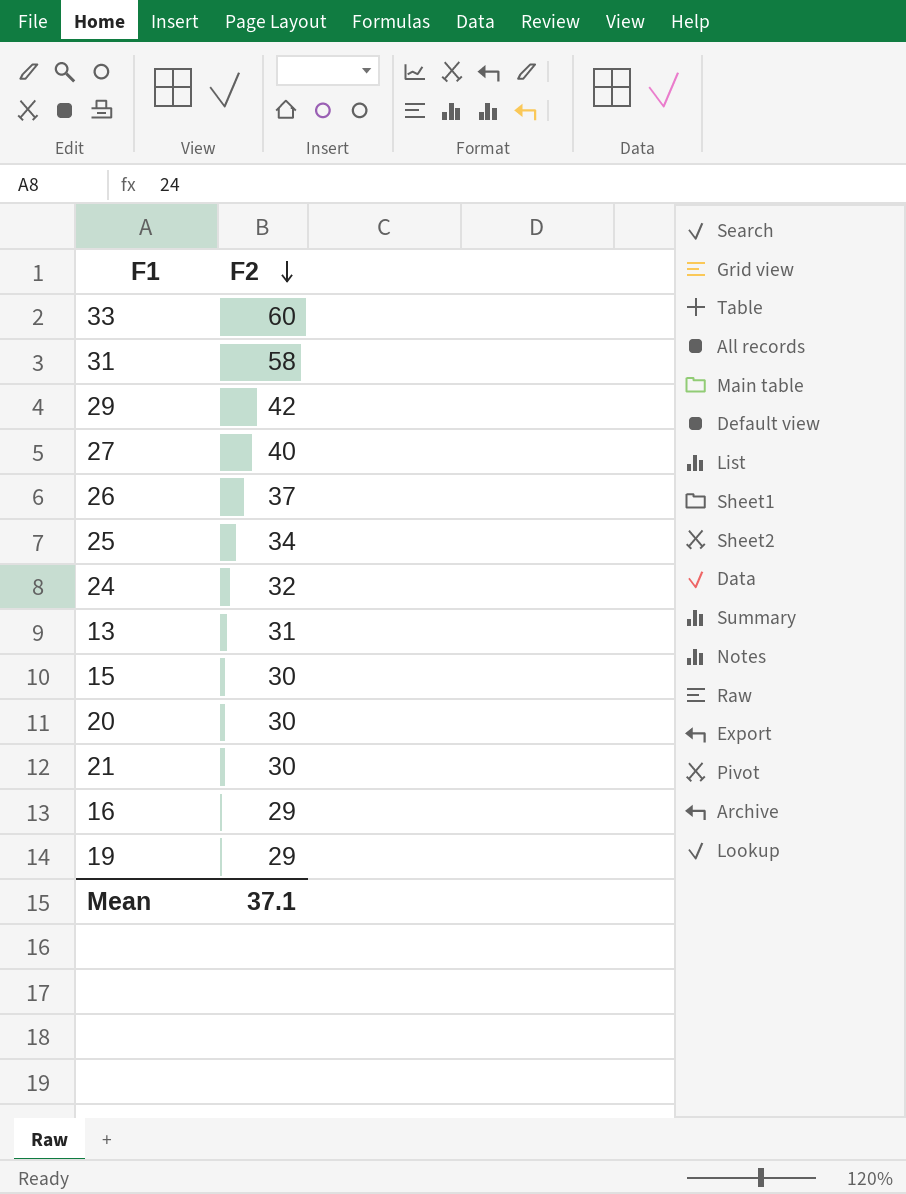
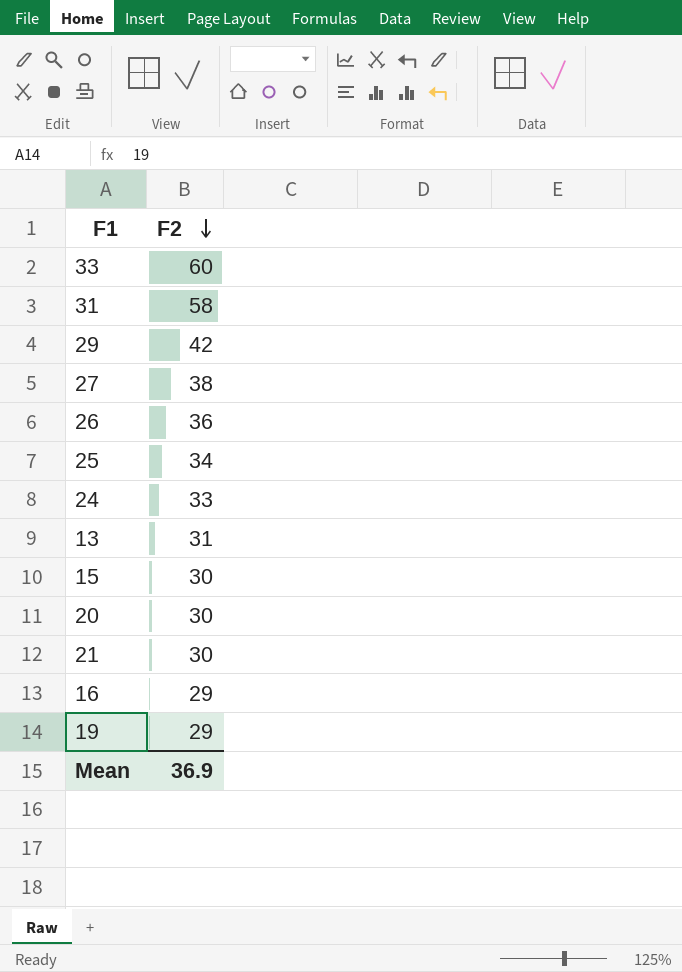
27 | F2: 40 -> 38
26 | F2: 37 -> 36
24 | F2: 32 -> 33
Mean | F2: 37.1 -> 36.9

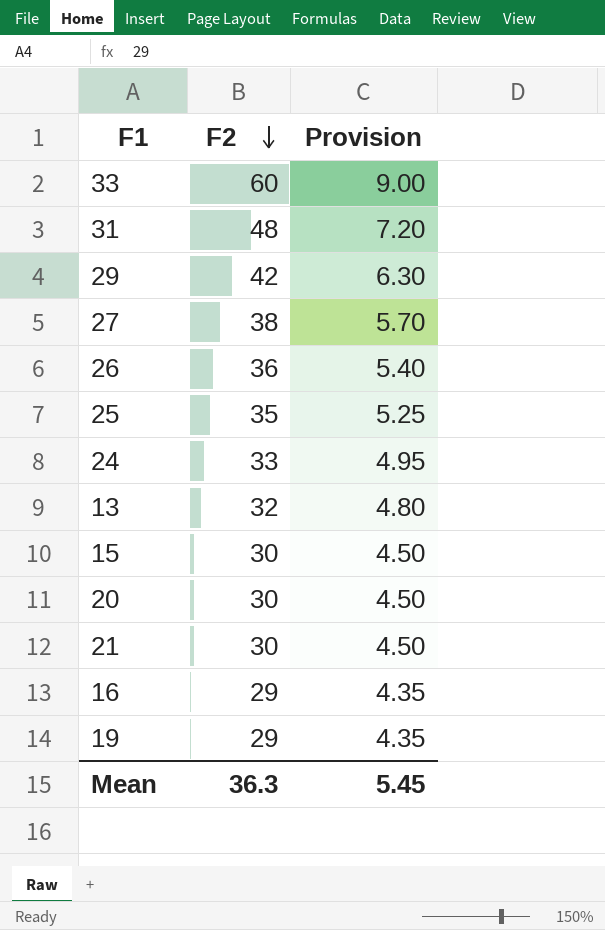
column Provision | formula: none -> [F2] * 0.15
31 | F2: 58 -> 48
25 | F2: 34 -> 35
13 | F2: 31 -> 32
Mean | F2: 36.9 -> 36.3

